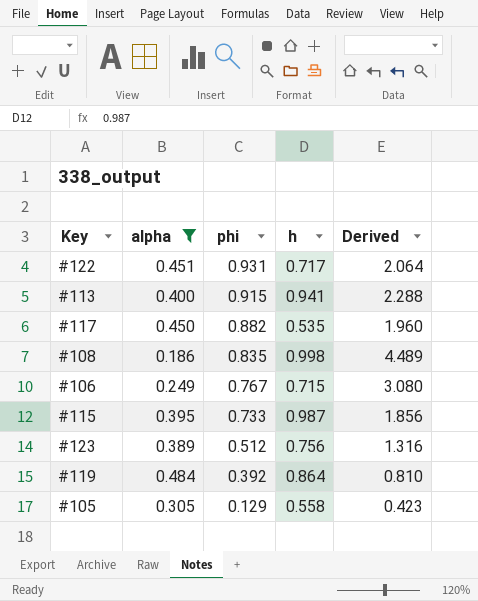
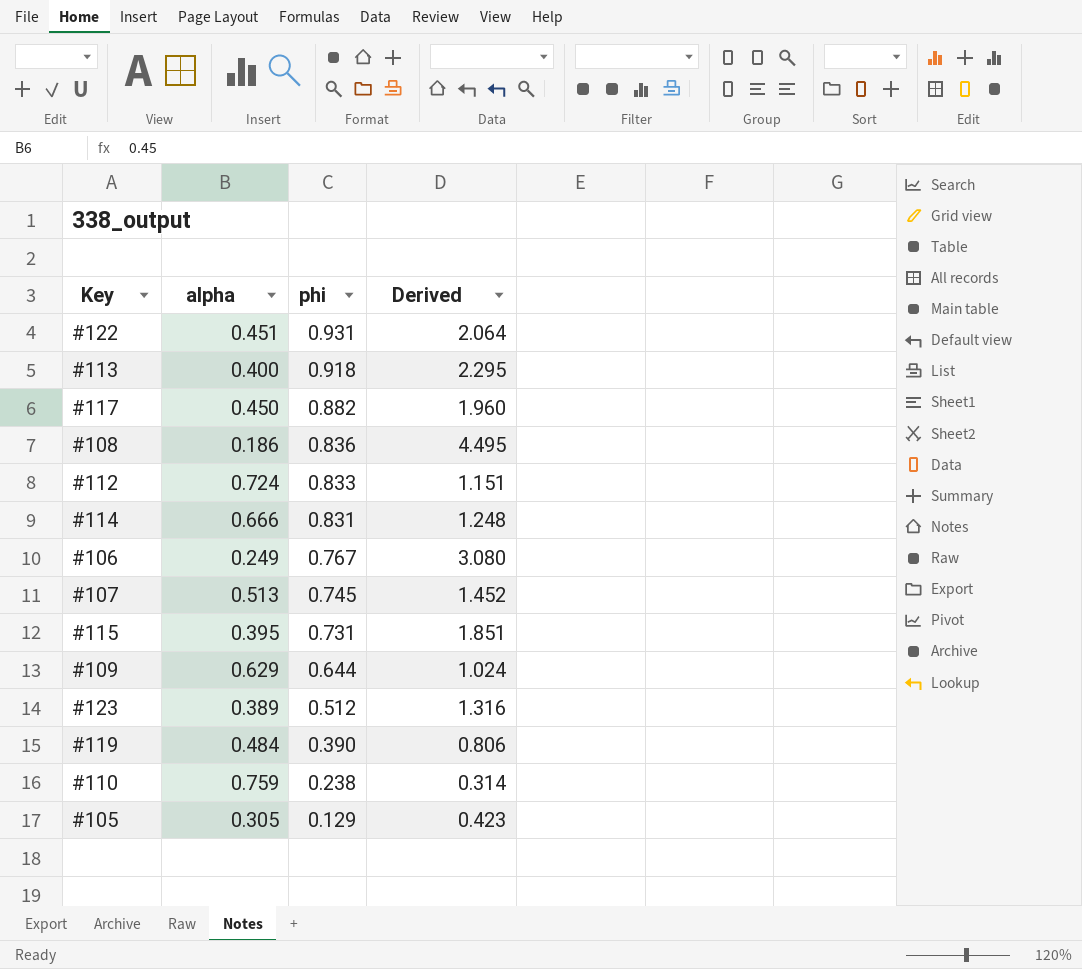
filter: alpha <= 0.484 -> none
column h | position: 4 -> none
#113 | phi: 0.915 -> 0.918
#113 | Derived: 2.288 -> 2.295
#108 | phi: 0.835 -> 0.836
#108 | Derived: 4.489 -> 4.495
#115 | phi: 0.733 -> 0.731
#115 | Derived: 1.856 -> 1.851
#119 | phi: 0.392 -> 0.390
#119 | Derived: 0.810 -> 0.806

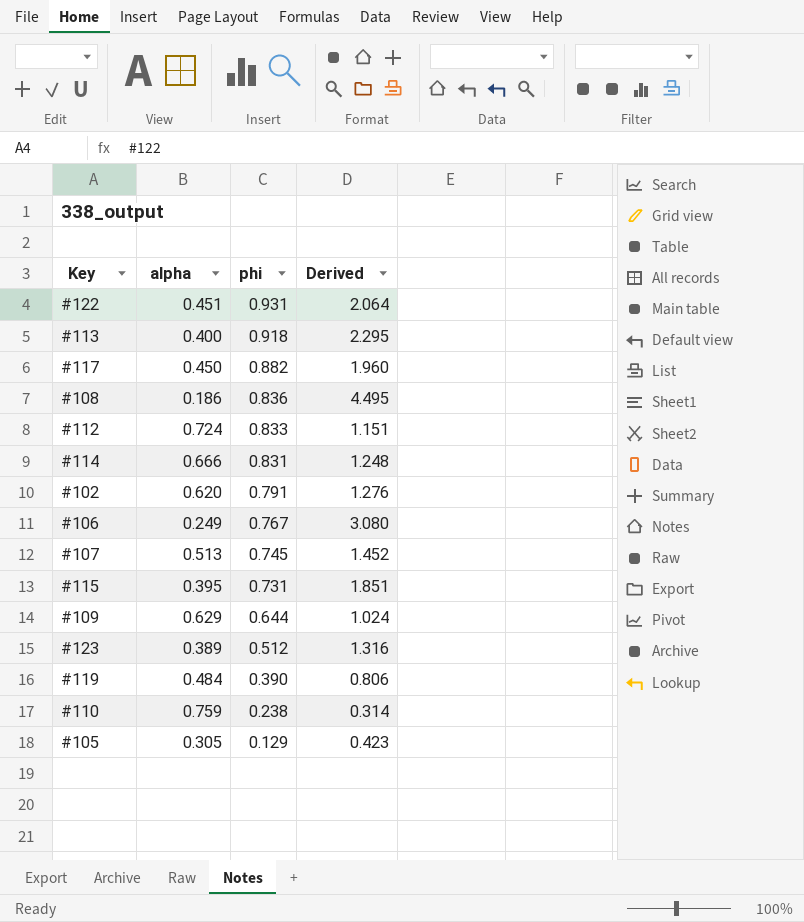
row #102: none -> 0.620 | 0.791 | 1.276

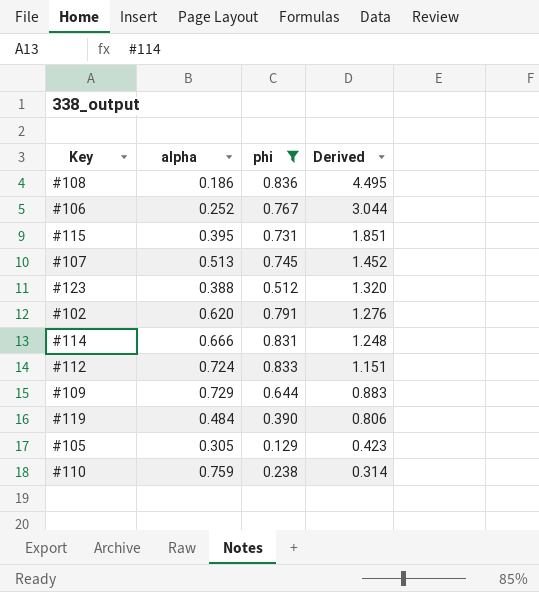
filter: none -> phi <= 0.836
row order: phi descending -> Derived descending
#106 | alpha: 0.249 -> 0.252
#106 | Derived: 3.080 -> 3.044
#123 | alpha: 0.389 -> 0.388
#123 | Derived: 1.316 -> 1.320
#109 | alpha: 0.629 -> 0.729
#109 | Derived: 1.024 -> 0.883

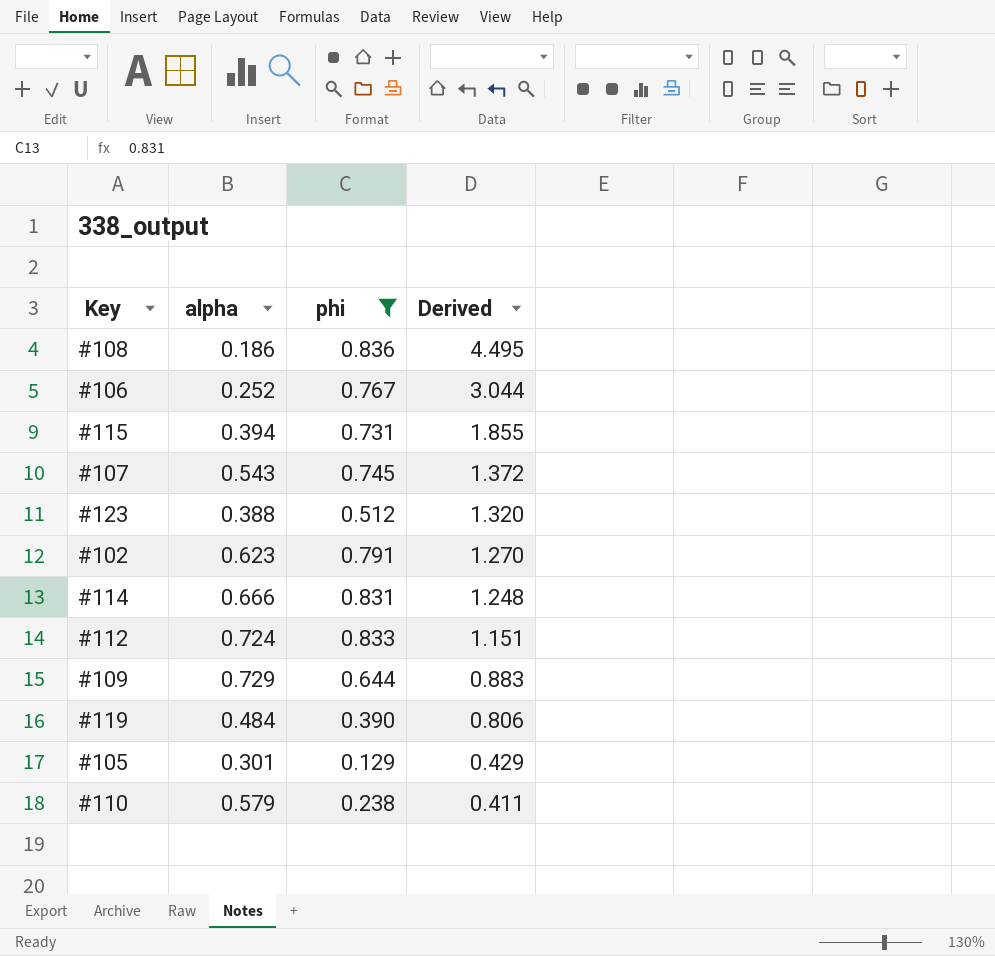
#115 | alpha: 0.395 -> 0.394
#115 | Derived: 1.851 -> 1.855
#107 | alpha: 0.513 -> 0.543
#107 | Derived: 1.452 -> 1.372
#102 | alpha: 0.620 -> 0.623
#102 | Derived: 1.276 -> 1.270
#105 | alpha: 0.305 -> 0.301
#105 | Derived: 0.423 -> 0.429
#110 | alpha: 0.759 -> 0.579
#110 | Derived: 0.314 -> 0.411

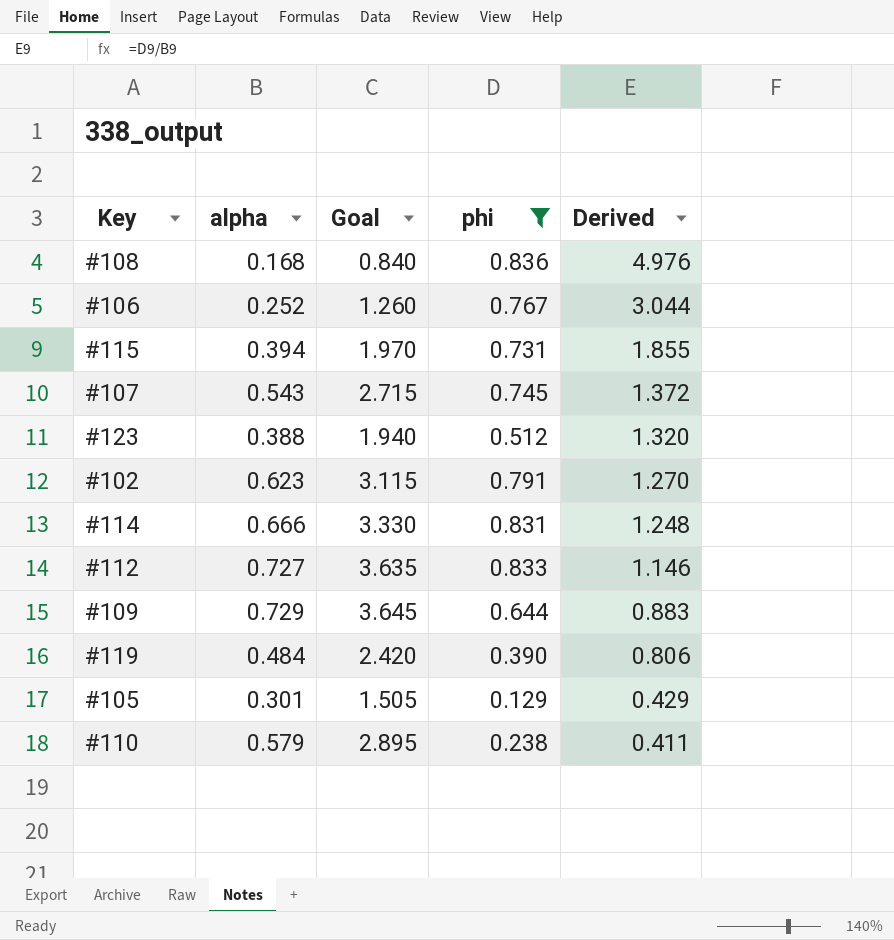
column Goal | formula: none -> [alpha] * 5
#108 | alpha: 0.186 -> 0.168
#108 | Derived: 4.495 -> 4.976
#112 | alpha: 0.724 -> 0.727
#112 | Derived: 1.151 -> 1.146

